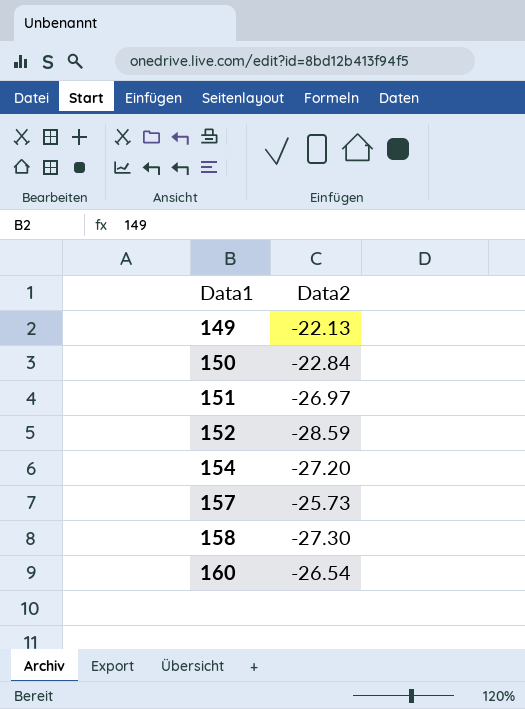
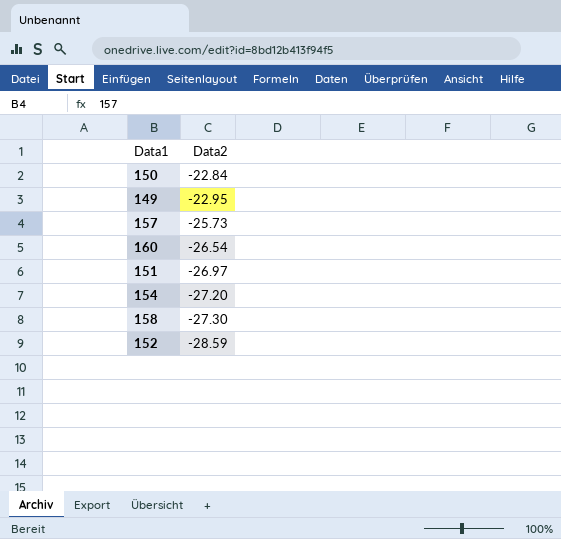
row order: Data1 ascending -> Data2 descending
149 | Data2: -22.13 -> -22.95

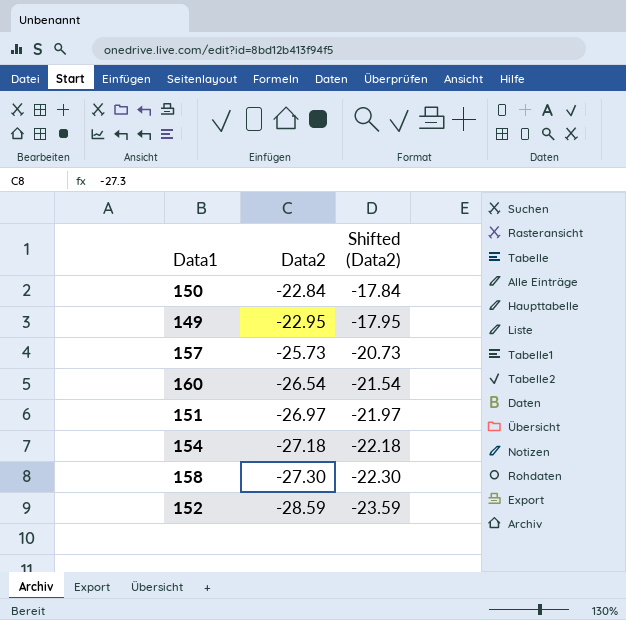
column Shifted (Data2) | formula: none -> [Data2] + 5
154 | Data2: -27.20 -> -27.18

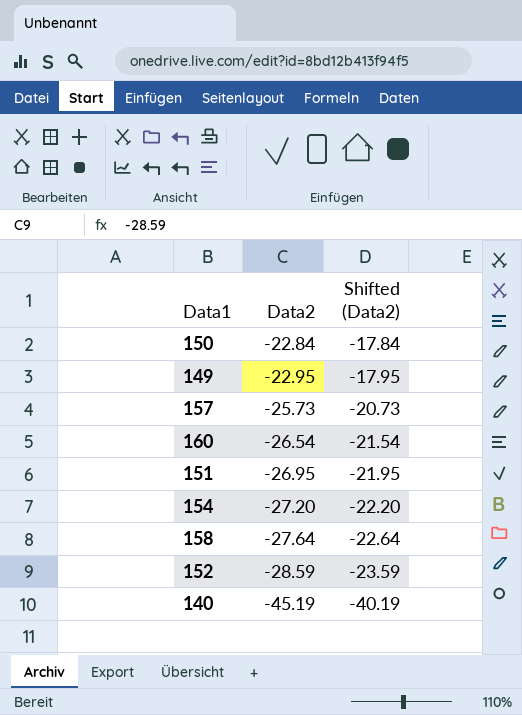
151 | Data2: -26.97 -> -26.95
151 | Shifted (Data2): -21.97 -> -21.95
154 | Data2: -27.18 -> -27.20
154 | Shifted (Data2): -22.18 -> -22.20
158 | Data2: -27.30 -> -27.64
158 | Shifted (Data2): -22.30 -> -22.64
row 140: none -> -45.19 | -40.19

